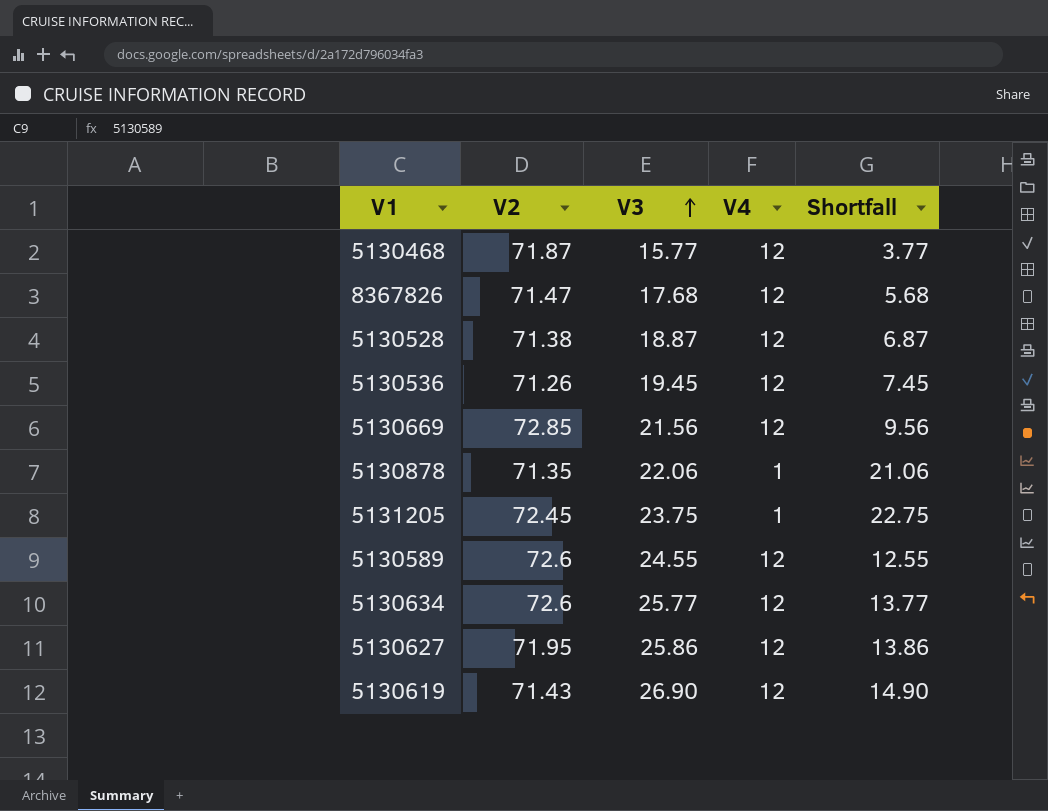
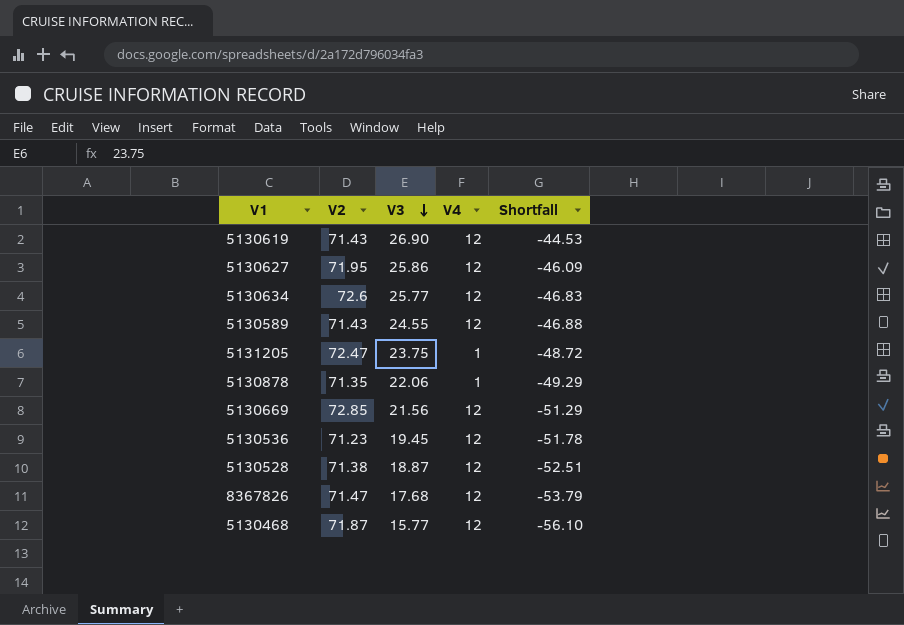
row order: V3 ascending -> V3 descending
column Shortfall | formula: [V3] - [V4] -> [V3] - [V2]
5130589 | V2: 72.6 -> 71.43
5131205 | V2: 72.45 -> 72.47
5130536 | V2: 71.26 -> 71.23

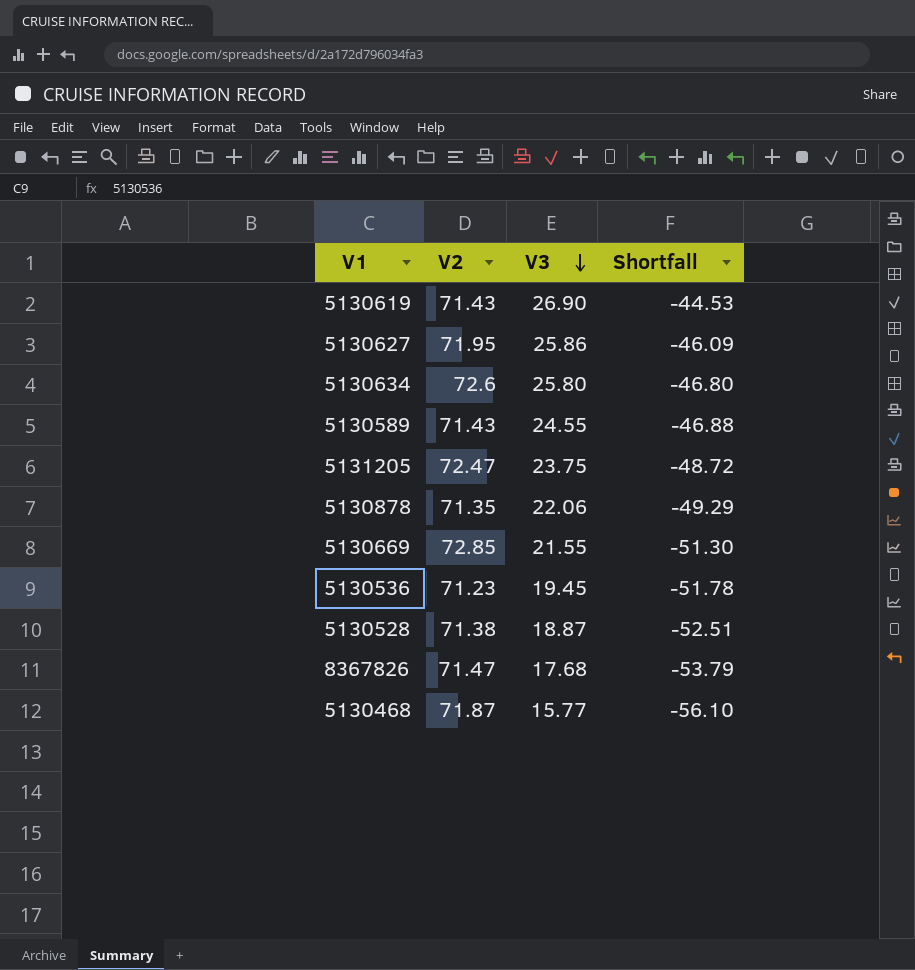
column V4 | position: 4 -> none
5130634 | V3: 25.77 -> 25.80
5130634 | Shortfall: -46.83 -> -46.80
5130669 | V3: 21.56 -> 21.55
5130669 | Shortfall: -51.29 -> -51.30

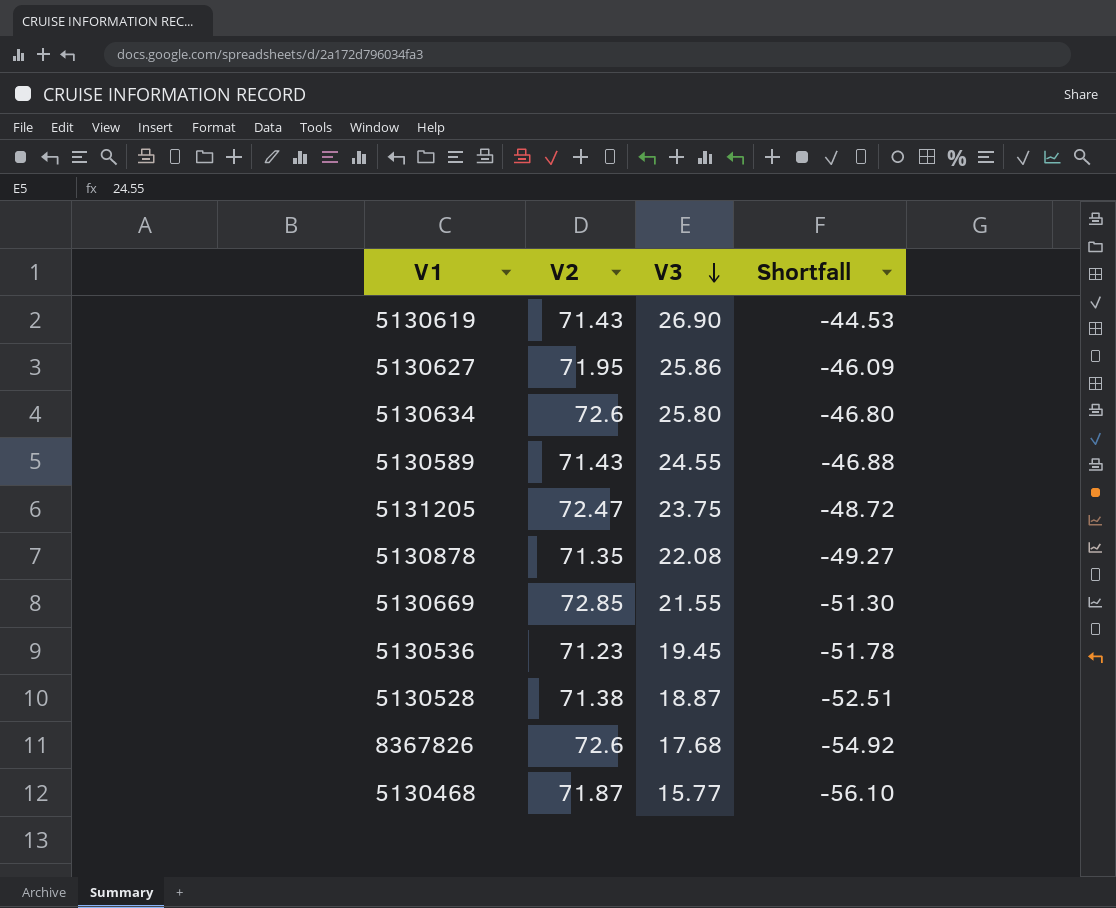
5130878 | V3: 22.06 -> 22.08
5130878 | Shortfall: -49.29 -> -49.27
8367826 | V2: 71.47 -> 72.6
8367826 | Shortfall: -53.79 -> -54.92

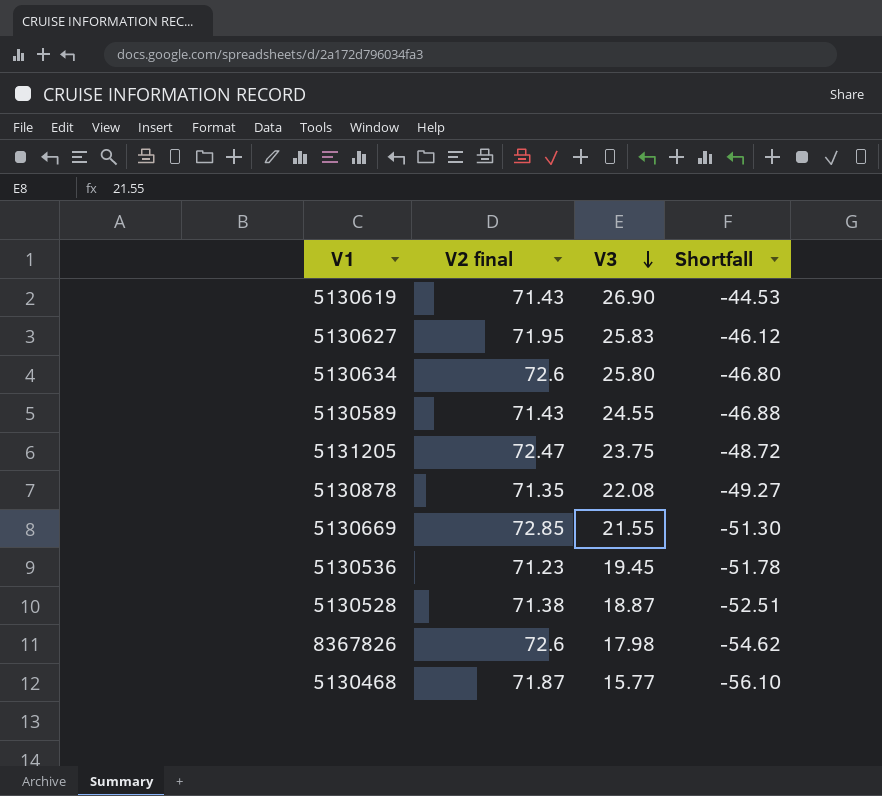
column name: V2 -> V2 final
5130627 | V3: 25.86 -> 25.83
5130627 | Shortfall: -46.09 -> -46.12
8367826 | V3: 17.68 -> 17.98
8367826 | Shortfall: -54.92 -> -54.62

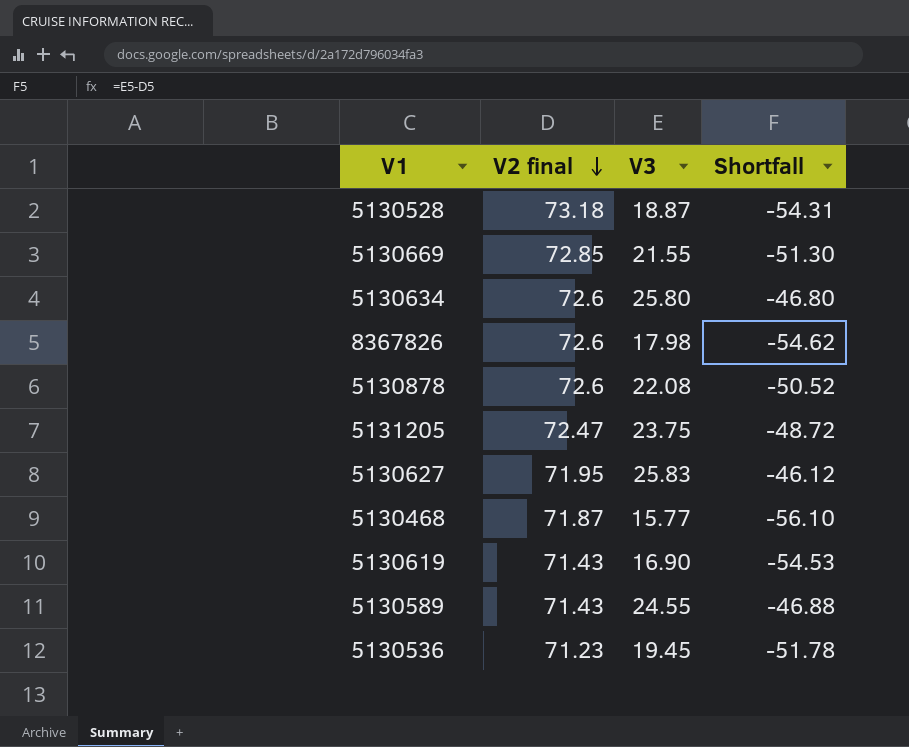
row order: V3 descending -> V2 final descending
5130528 | V2 final: 71.38 -> 73.18
5130528 | Shortfall: -52.51 -> -54.31
5130878 | V2 final: 71.35 -> 72.6
5130878 | Shortfall: -49.27 -> -50.52
5130619 | V3: 26.90 -> 16.90
5130619 | Shortfall: -44.53 -> -54.53

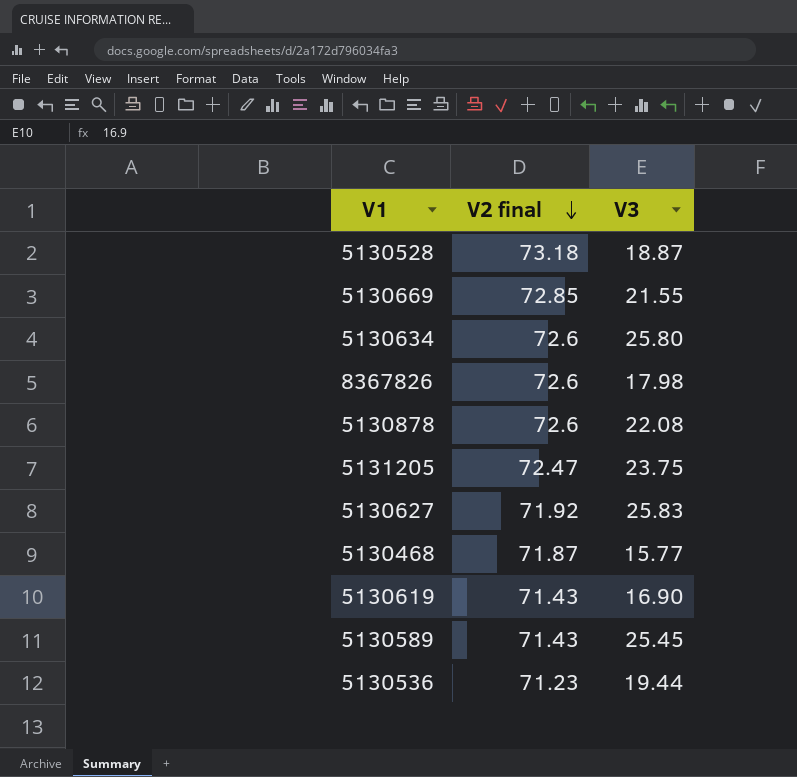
column Shortfall | formula: [V3] - [V2 final] -> none
5130627 | V2 final: 71.95 -> 71.92
5130589 | V3: 24.55 -> 25.45
5130536 | V3: 19.45 -> 19.44

